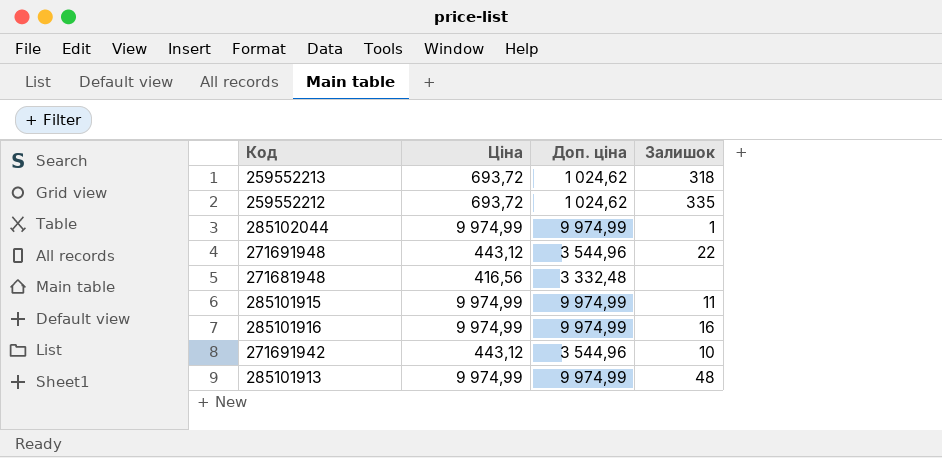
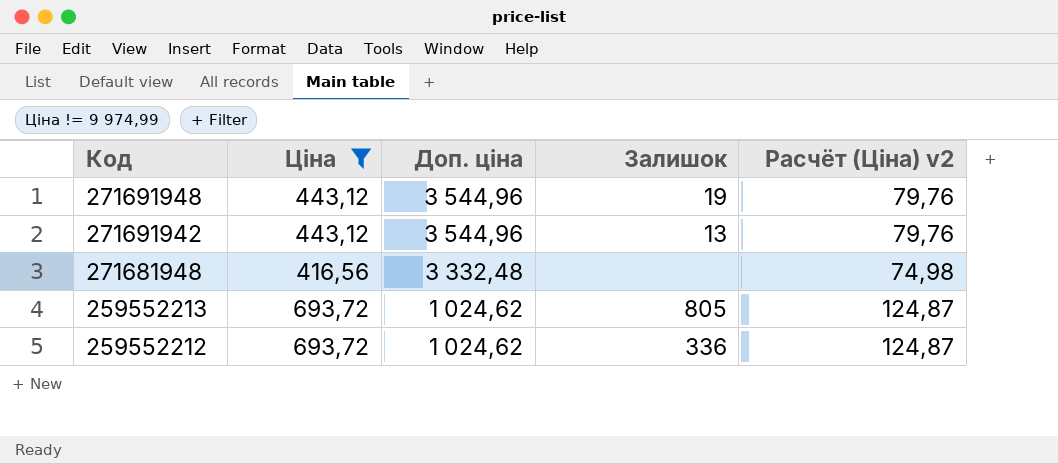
filter: none -> Ціна != 9 974,99
row order: none -> Код descending
column Расчёт (Ціна) v2 | formula: none -> [Ціна] * 0,18
271691948 | Залишок: 22 -> 19
271691942 | Залишок: 10 -> 13
259552213 | Залишок: 318 -> 805
259552212 | Залишок: 335 -> 336

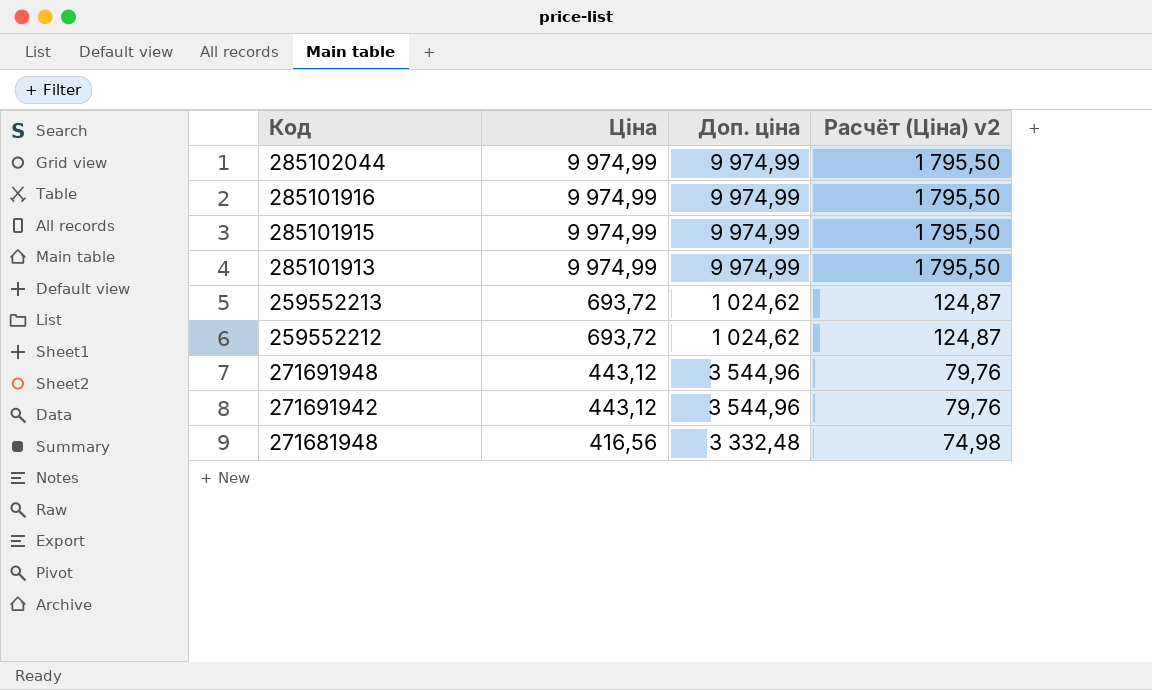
filter: Ціна != 9 974,99 -> none
row order: Код descending -> Ціна descending
column Залишок | position: 4 -> none

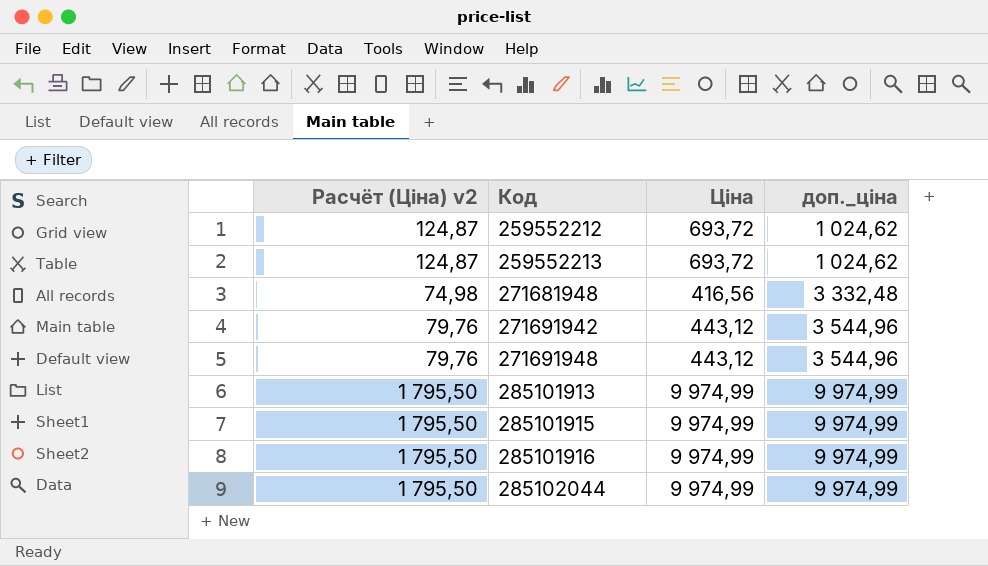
row order: Ціна descending -> Код ascending
column Расчёт (Ціна) v2 | position: 4 -> 1
column name: Доп. ціна -> доп._ціна

